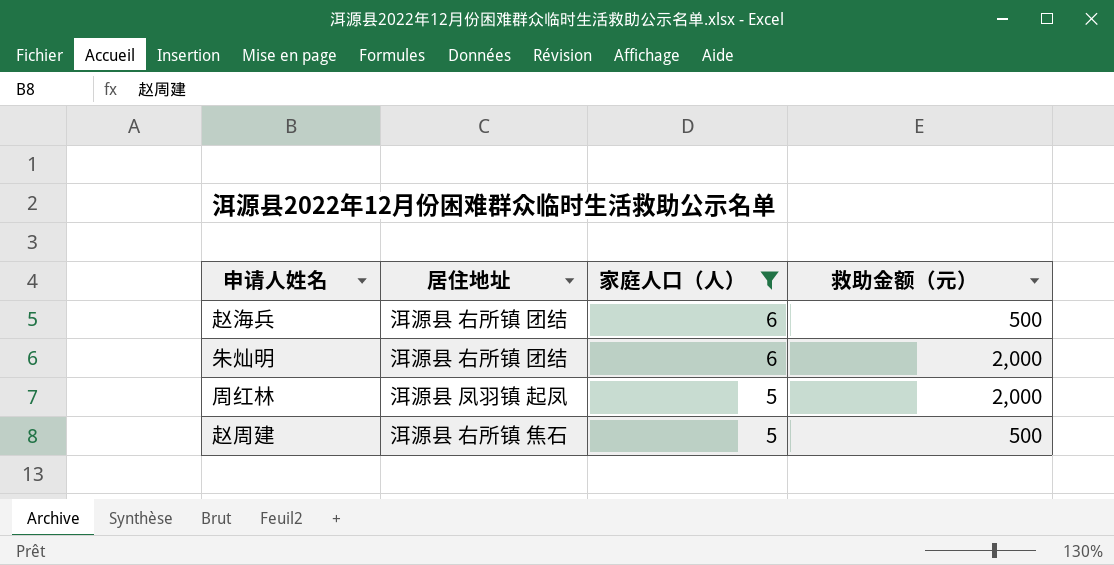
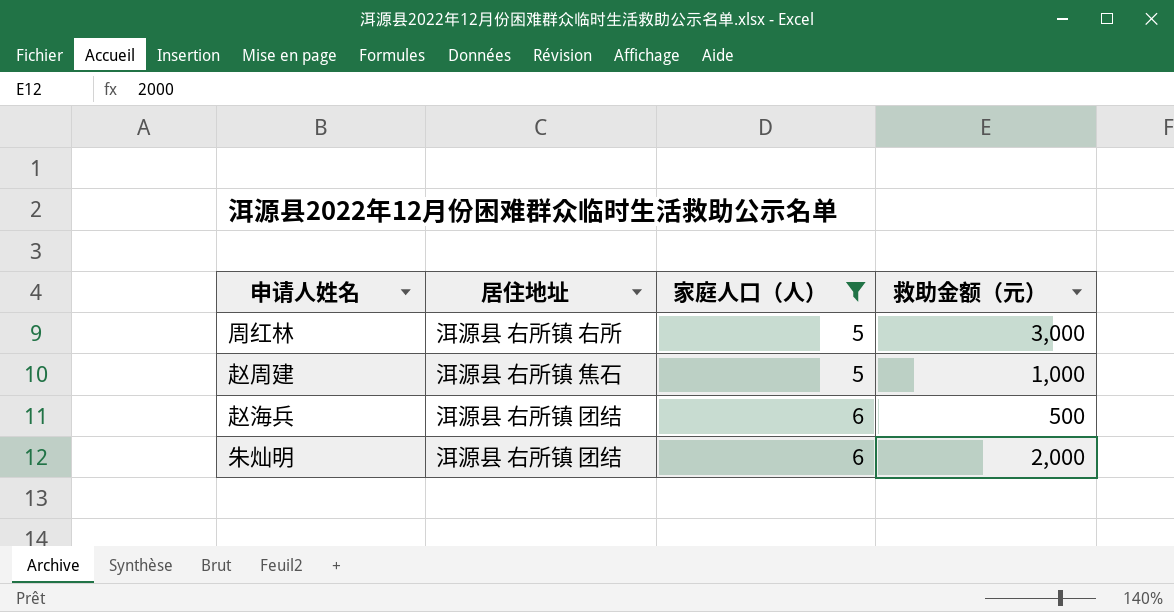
row order: 家庭人口（人） descending -> 家庭人口（人） ascending
周红林 | 居住地址: 洱源县 凤羽镇 起凤 -> 洱源县 右所镇 右所
周红林 | 救助金额（元）: 2,000 -> 3,000
赵周建 | 救助金额（元）: 500 -> 1,000

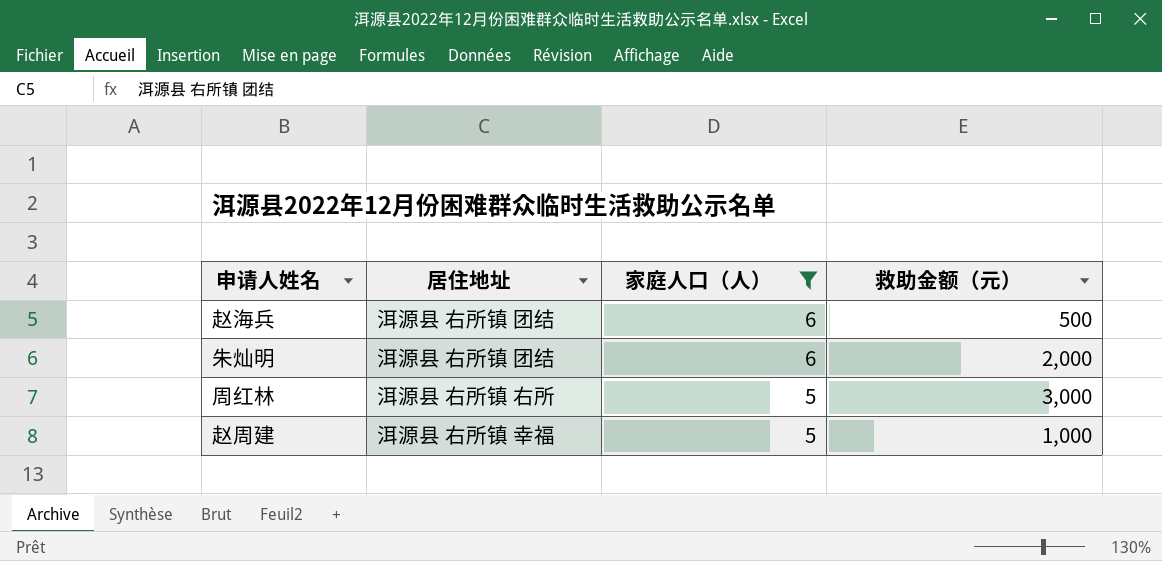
row order: 家庭人口（人） ascending -> 家庭人口（人） descending
赵周建 | 居住地址: 洱源县 右所镇 焦石 -> 洱源县 右所镇 幸福

